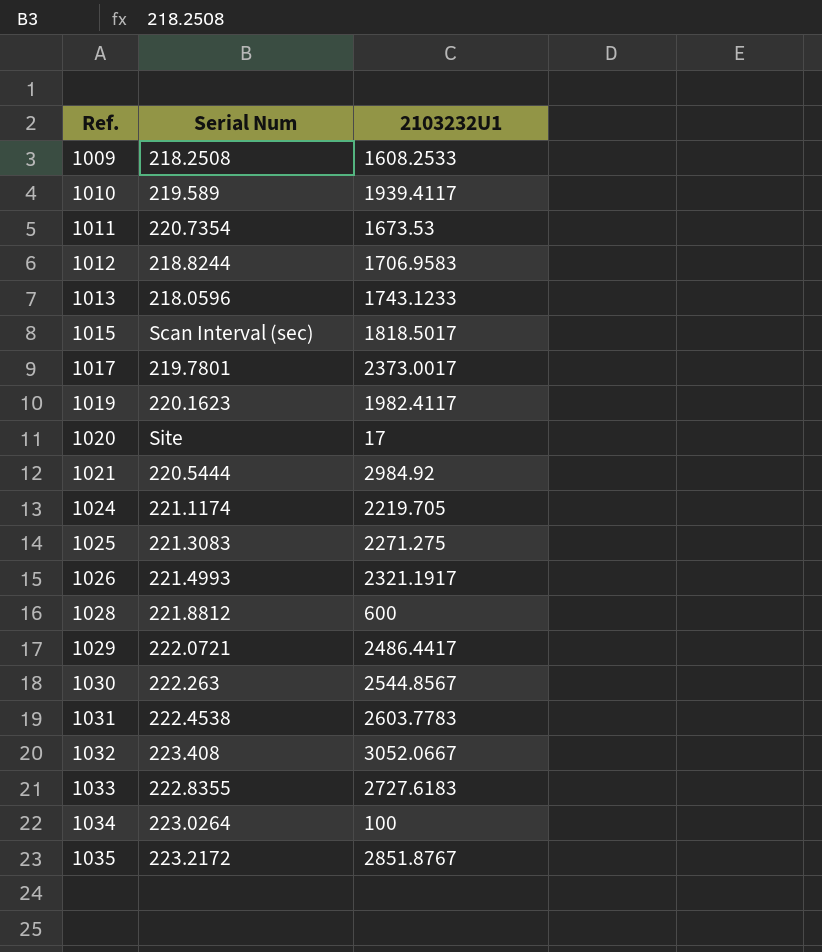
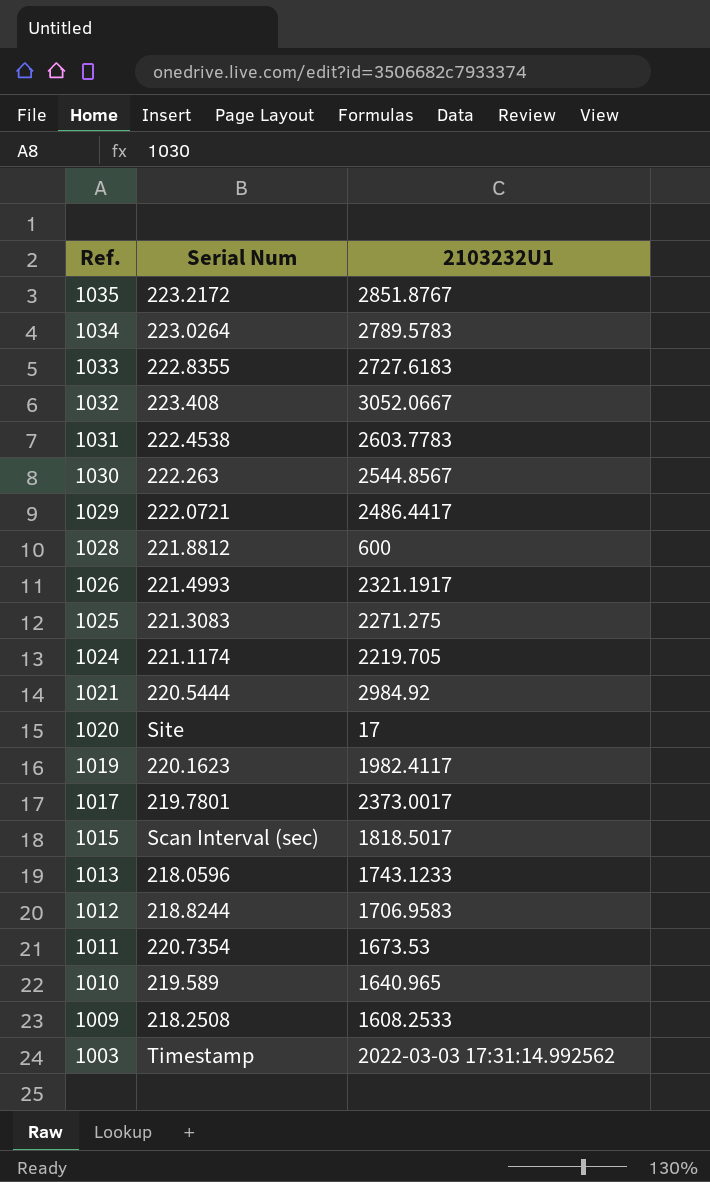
row order: Ref. ascending -> Ref. descending
1034 | 2103232U1: 100 -> 2789.5783
1010 | 2103232U1: 1939.4117 -> 1640.965
row 1003: none -> Timestamp | 2022-03-03 17:31:14.992562

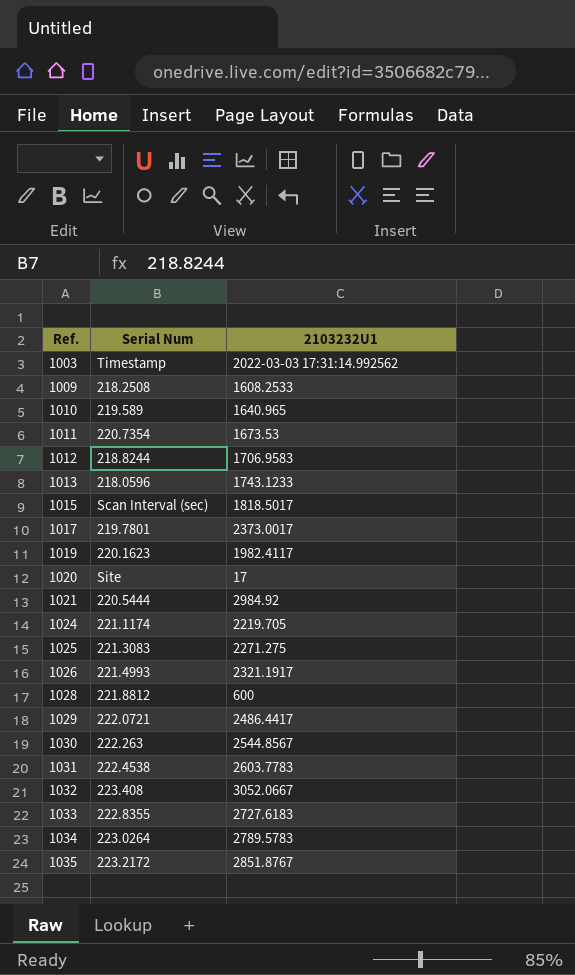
row order: Ref. descending -> Ref. ascending

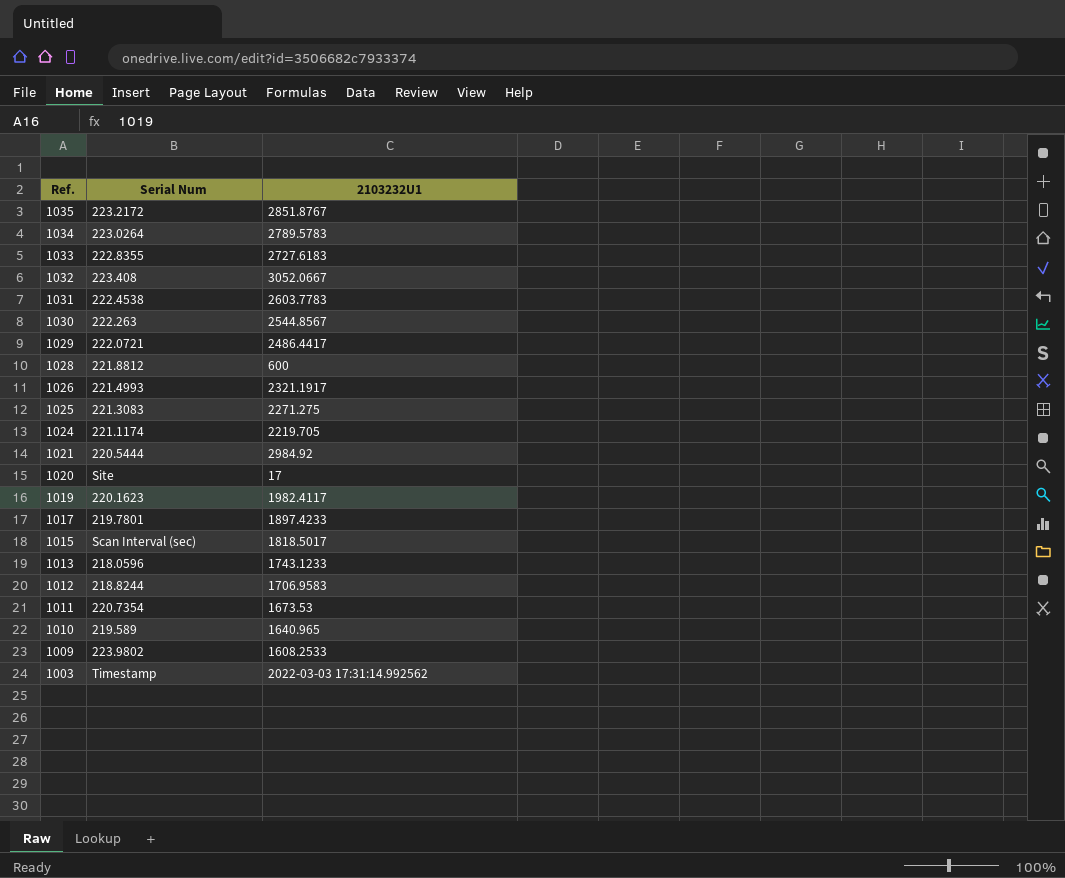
row order: Ref. ascending -> Ref. descending
1017 | 2103232U1: 2373.0017 -> 1897.4233
1009 | Serial Num: 218.2508 -> 223.9802

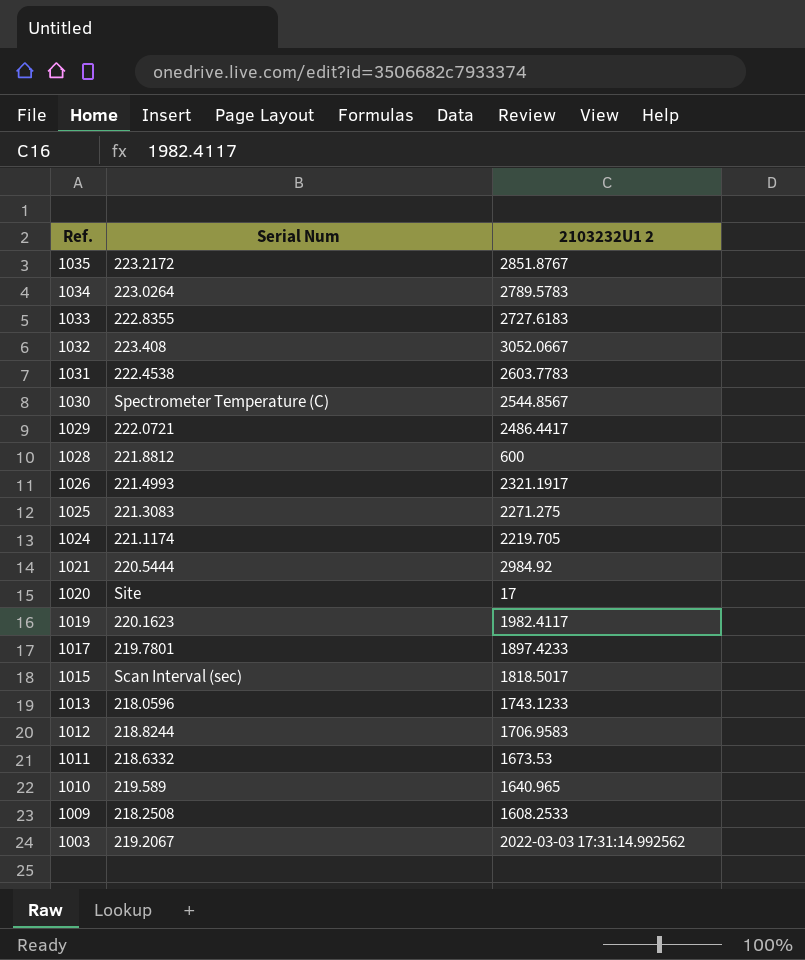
column name: 2103232U1 -> 2103232U1 2
1030 | Serial Num: 222.263 -> Spectrometer Temperature (C)
1011 | Serial Num: 220.7354 -> 218.6332
1009 | Serial Num: 223.9802 -> 218.2508
1003 | Serial Num: Timestamp -> 219.2067

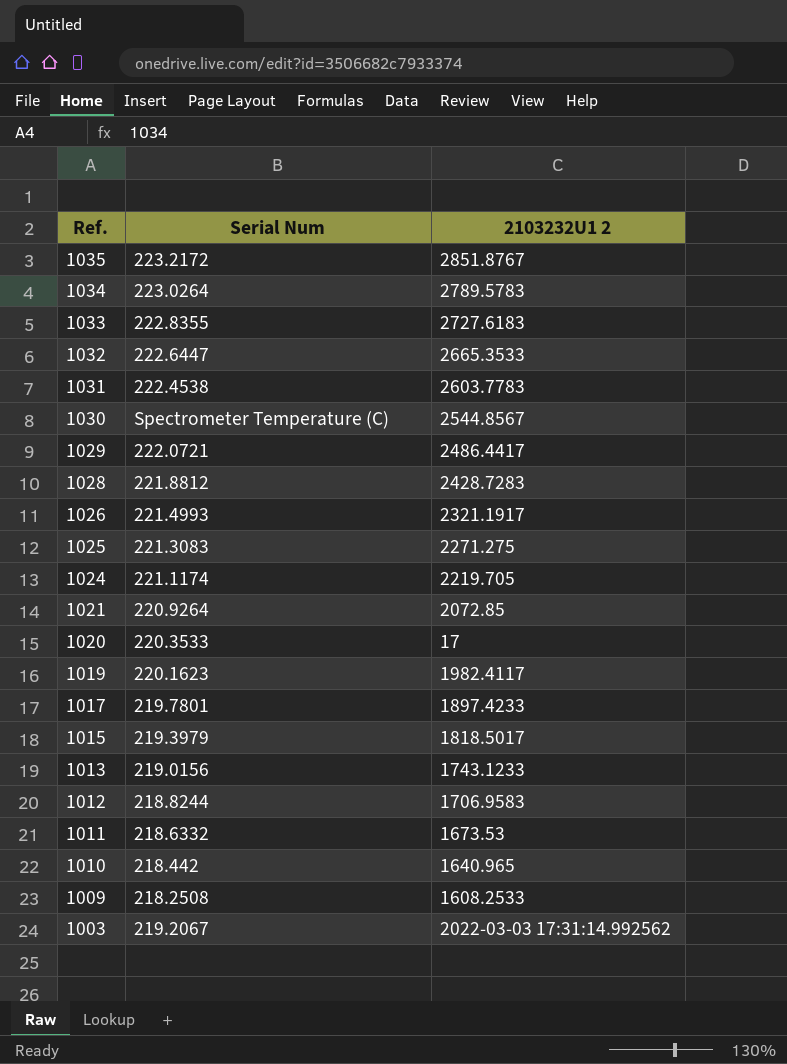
1032 | Serial Num: 223.408 -> 222.6447
1032 | 2103232U1 2: 3052.0667 -> 2665.3533
1028 | 2103232U1 2: 600 -> 2428.7283
1021 | Serial Num: 220.5444 -> 220.9264
1021 | 2103232U1 2: 2984.92 -> 2072.85
1020 | Serial Num: Site -> 220.3533
1015 | Serial Num: Scan Interval (sec) -> 219.3979
1013 | Serial Num: 218.0596 -> 219.0156
1010 | Serial Num: 219.589 -> 218.442

